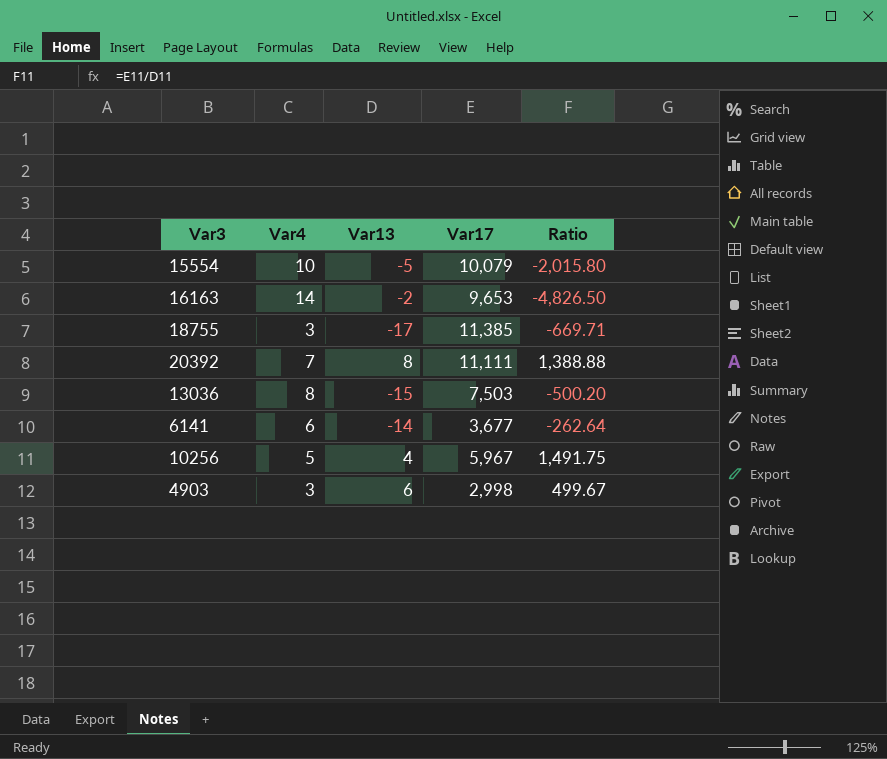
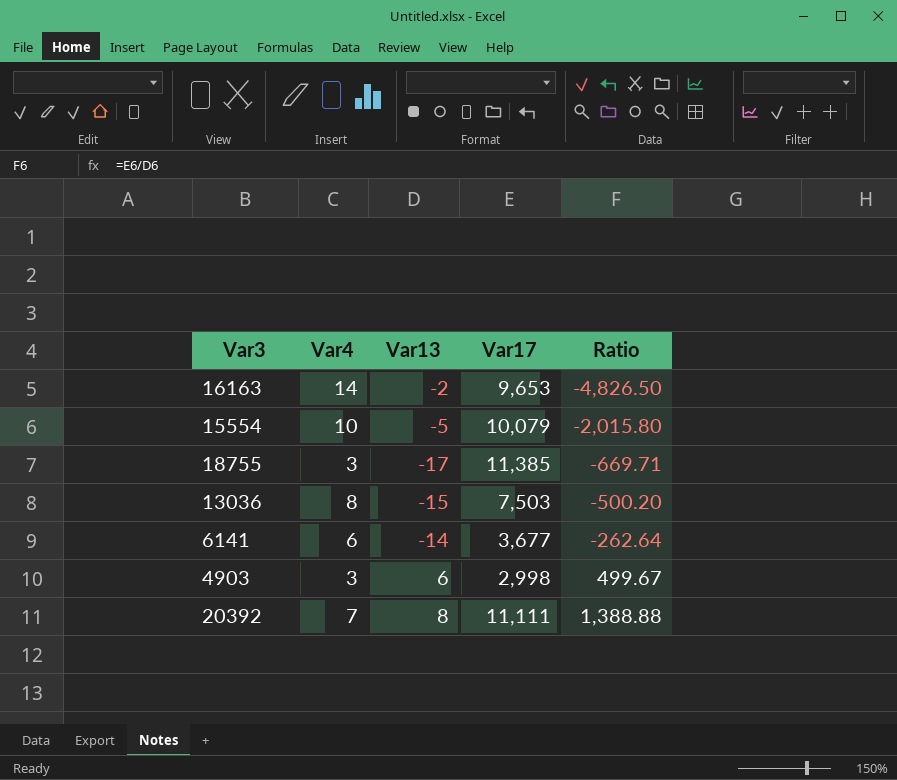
row order: none -> Ratio ascending
row 10256: 5 | 4 | 5,967 | 1,491.75 -> none

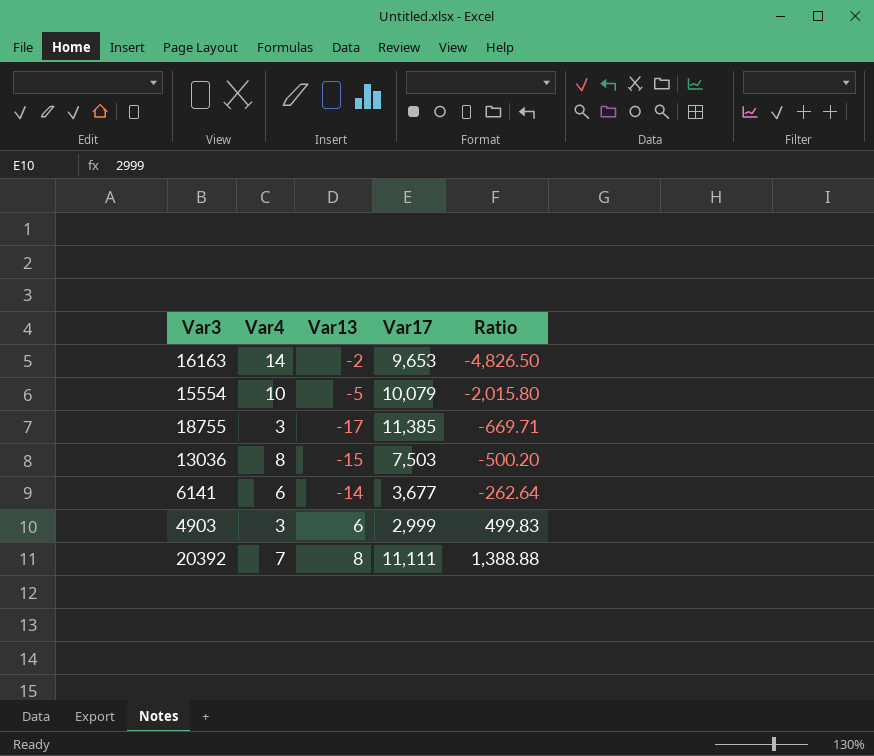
4903 | Var17: 2,998 -> 2,999
4903 | Ratio: 499.67 -> 499.83

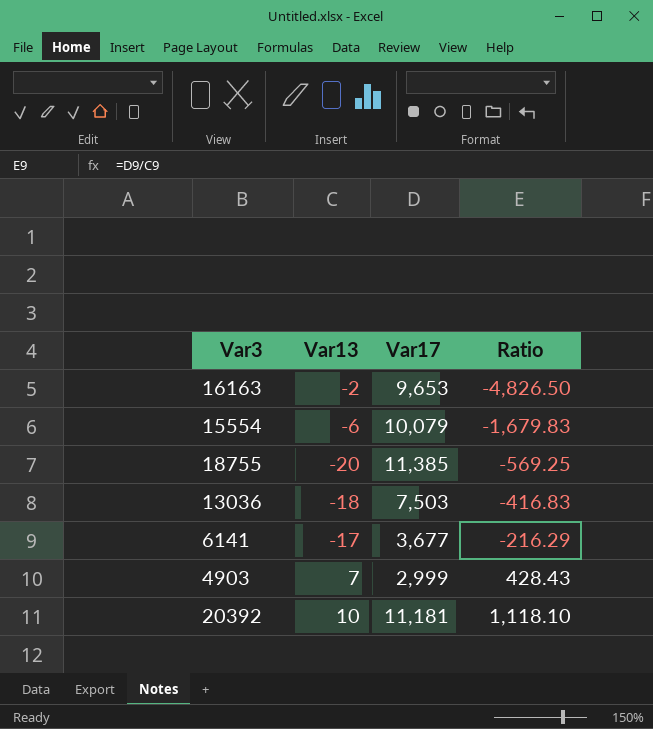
column Var4 | position: 2 -> none
15554 | Var13: -5 -> -6
15554 | Ratio: -2,015.80 -> -1,679.83
18755 | Var13: -17 -> -20
18755 | Ratio: -669.71 -> -569.25
13036 | Var13: -15 -> -18
13036 | Ratio: -500.20 -> -416.83
6141 | Var13: -14 -> -17
6141 | Ratio: -262.64 -> -216.29
4903 | Var13: 6 -> 7
4903 | Ratio: 499.83 -> 428.43
20392 | Var13: 8 -> 10
20392 | Var17: 11,111 -> 11,181
20392 | Ratio: 1,388.88 -> 1,118.10

